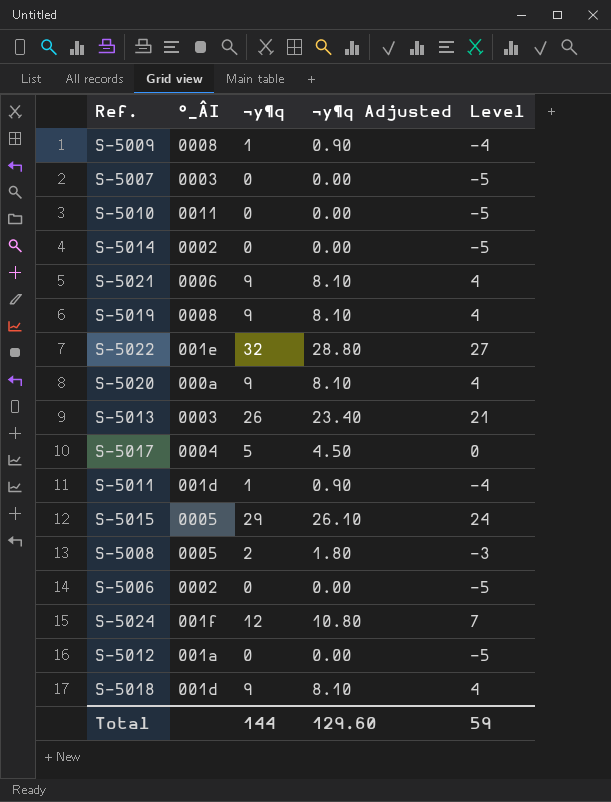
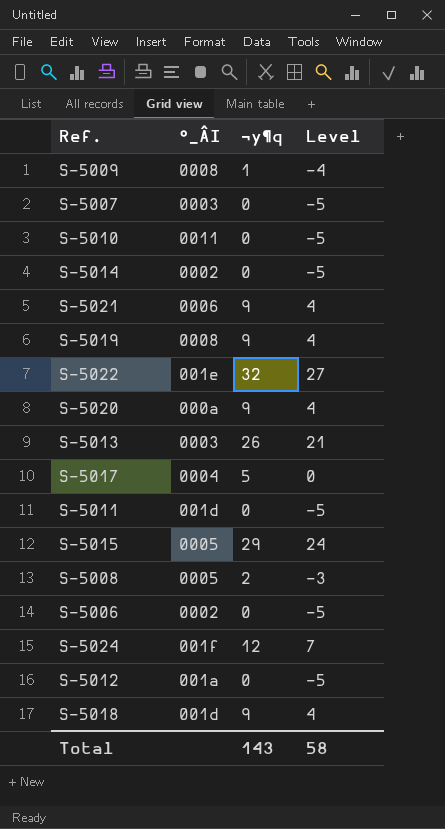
column ¬y¶q Adjusted | formula: [¬y¶q] * 0.9 -> none
S-5011 | ¬y¶q: 1 -> 0
S-5011 | Level: -4 -> -5
Total | ¬y¶q: 144 -> 143
Total | Level: 59 -> 58

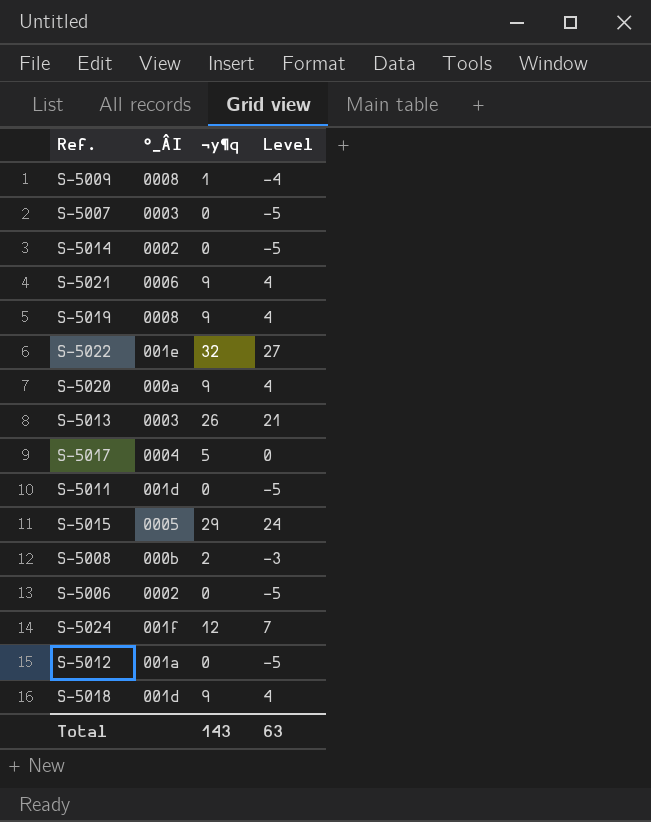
row S-5010: 0011 | 0 | -5 -> none
S-5008 | °_ÂI: 0005 -> 000b
Total | Level: 58 -> 63

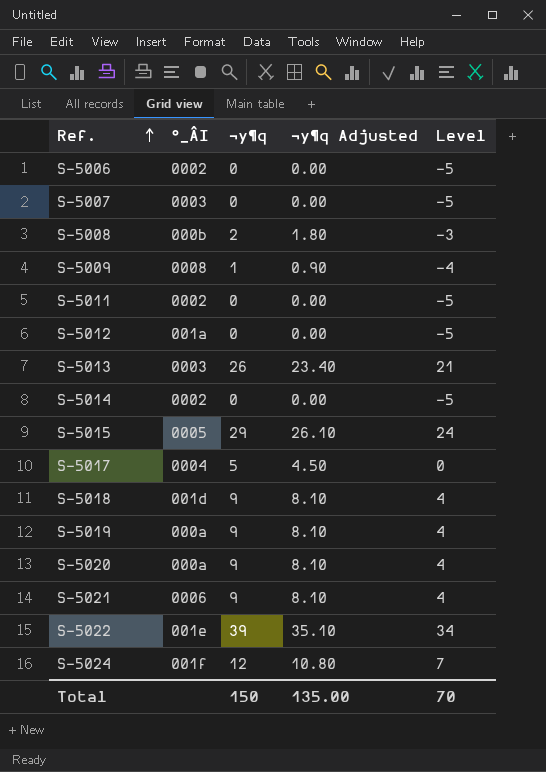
row order: none -> Ref. ascending
column ¬y¶q Adjusted | formula: none -> [¬y¶q] * 0.9
S-5011 | °_ÂI: 001d -> 0002
S-5019 | °_ÂI: 0008 -> 000a
S-5022 | ¬y¶q: 32 -> 39
S-5022 | Level: 27 -> 34
Total | ¬y¶q: 143 -> 150
Total | Level: 63 -> 70

